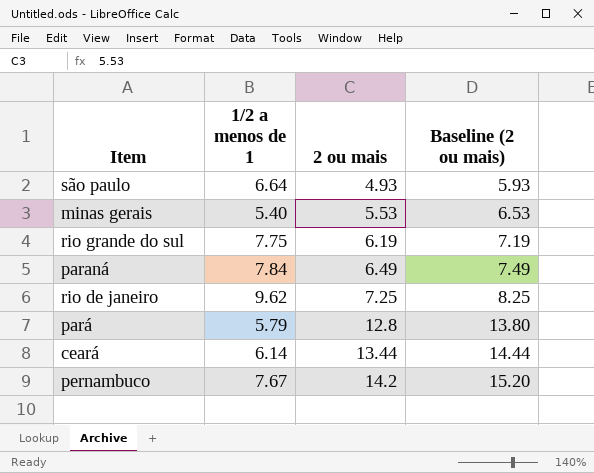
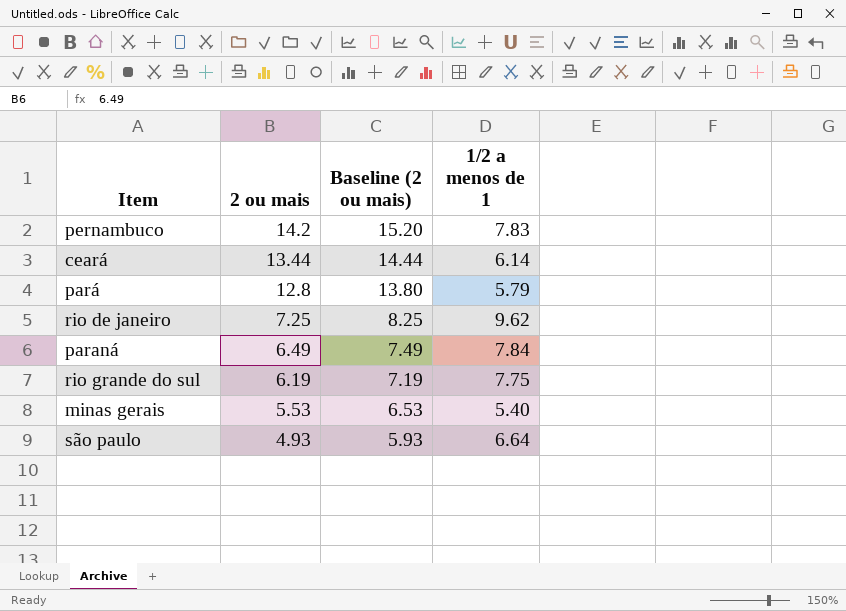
row order: 2 ou mais ascending -> 2 ou mais descending
column 1/2 a menos de 1 | position: 2 -> 4
pernambuco | 1/2 a menos de 1: 7.67 -> 7.83

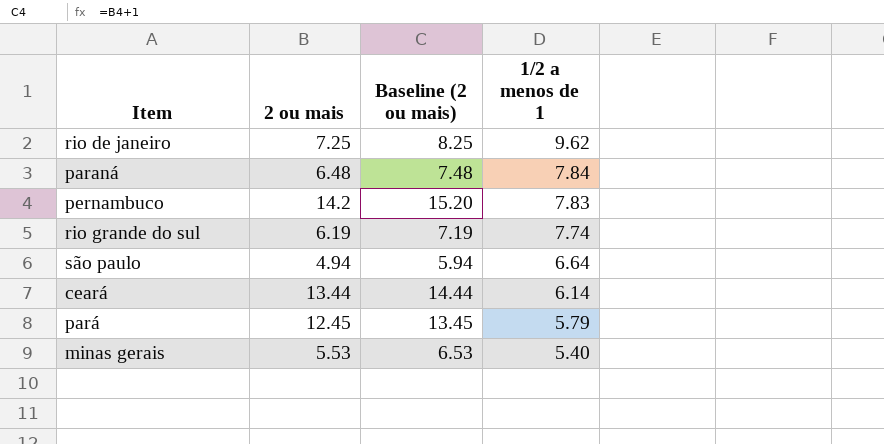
row order: 2 ou mais descending -> 1/2 a menos de 1 descending
paraná | 2 ou mais: 6.49 -> 6.48
paraná | Baseline (2 ou mais): 7.49 -> 7.48
rio grande do sul | 1/2 a menos de 1: 7.75 -> 7.74
são paulo | 2 ou mais: 4.93 -> 4.94
são paulo | Baseline (2 ou mais): 5.93 -> 5.94
pará | 2 ou mais: 12.8 -> 12.45
pará | Baseline (2 ou mais): 13.80 -> 13.45

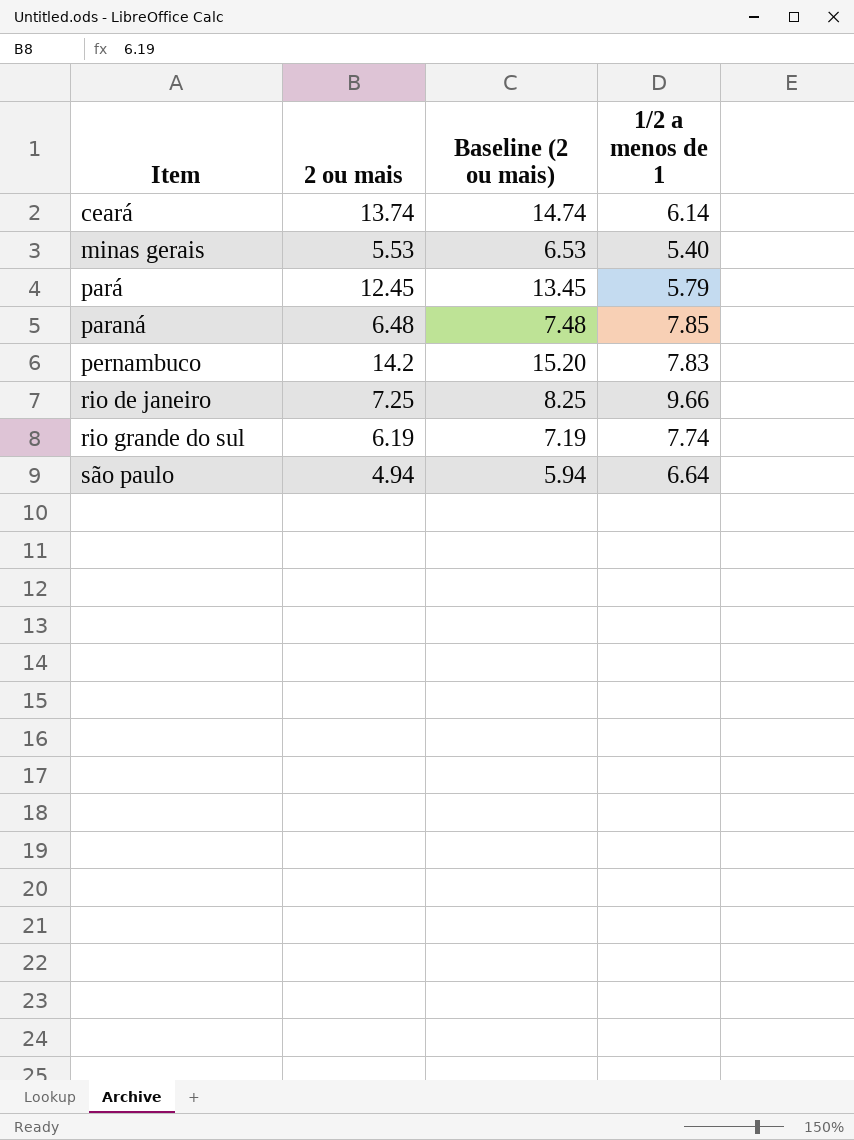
row order: 1/2 a menos de 1 descending -> Item ascending
ceará | 2 ou mais: 13.44 -> 13.74
ceará | Baseline (2 ou mais): 14.44 -> 14.74
paraná | 1/2 a menos de 1: 7.84 -> 7.85
rio de janeiro | 1/2 a menos de 1: 9.62 -> 9.66

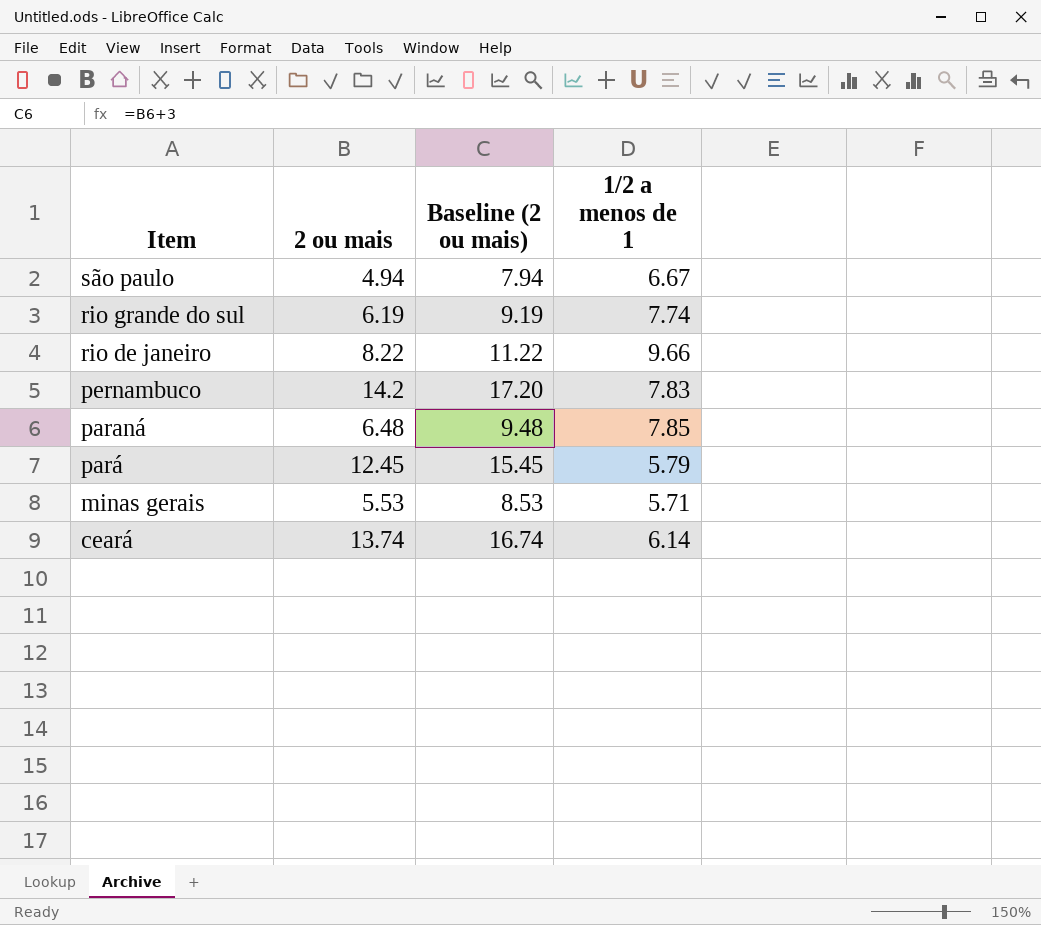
row order: Item ascending -> Item descending
column Baseline (2 ou mais) | formula: [2 ou mais] + 1 -> [2 ou mais] + 3
são paulo | 1/2 a menos de 1: 6.64 -> 6.67
rio de janeiro | 2 ou mais: 7.25 -> 8.22
minas gerais | 1/2 a menos de 1: 5.40 -> 5.71

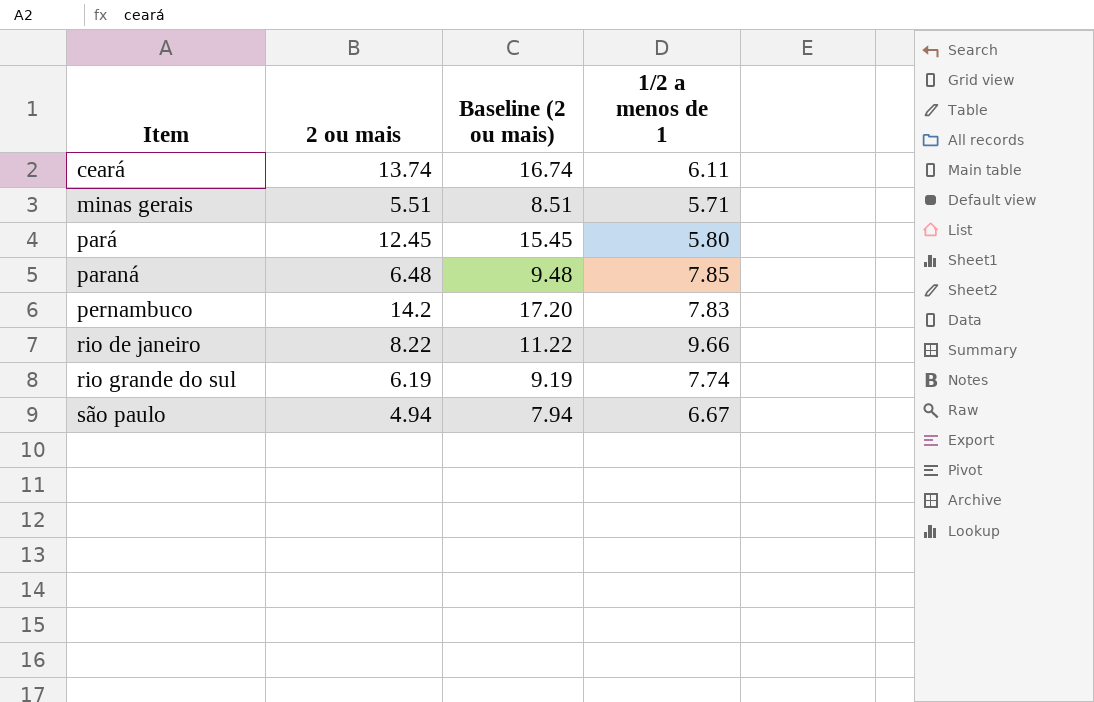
row order: Item descending -> Item ascending
ceará | 1/2 a menos de 1: 6.14 -> 6.11
minas gerais | 2 ou mais: 5.53 -> 5.51
minas gerais | Baseline (2 ou mais): 8.53 -> 8.51
pará | 1/2 a menos de 1: 5.79 -> 5.80

